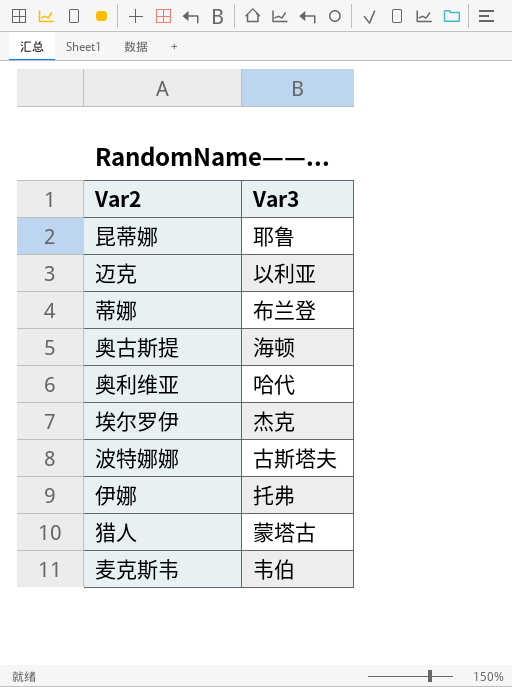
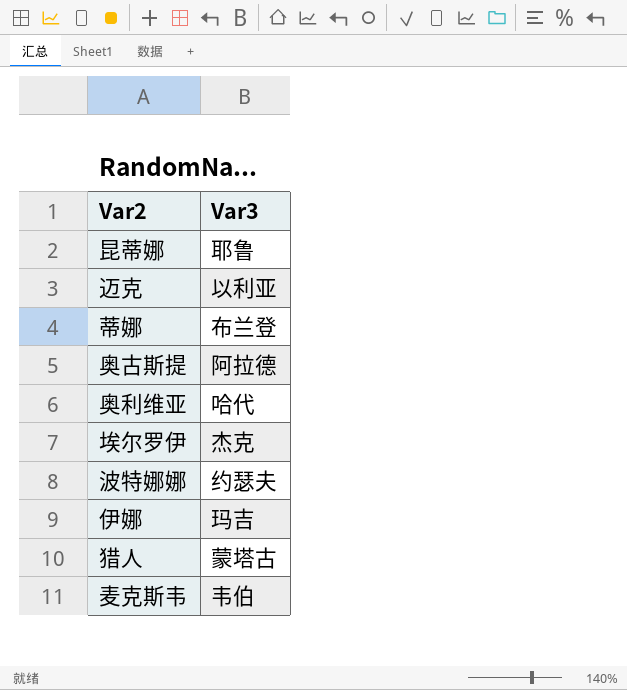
奥古斯提 | Var3: 海顿 -> 阿拉德
波特娜娜 | Var3: 古斯塔夫 -> 约瑟夫
伊娜 | Var3: 托弗 -> 玛吉

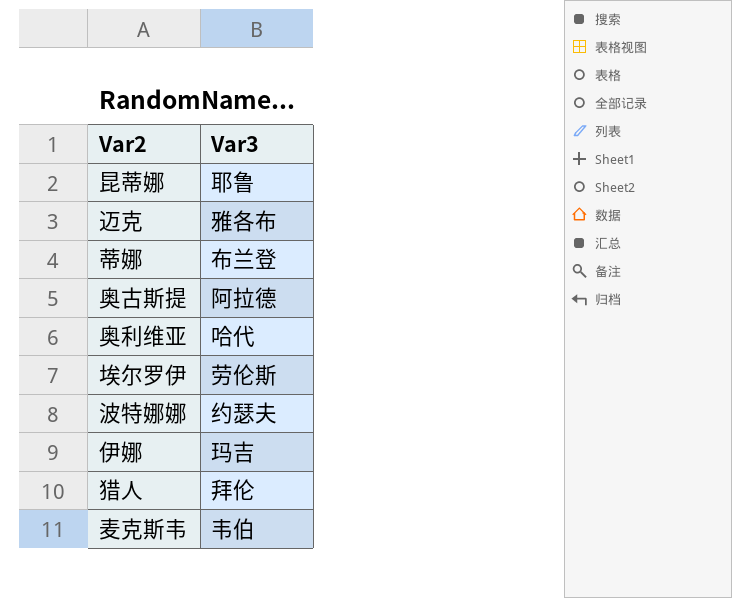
迈克 | Var3: 以利亚 -> 雅各布
埃尔罗伊 | Var3: 杰克 -> 劳伦斯
猎人 | Var3: 蒙塔古 -> 拜伦

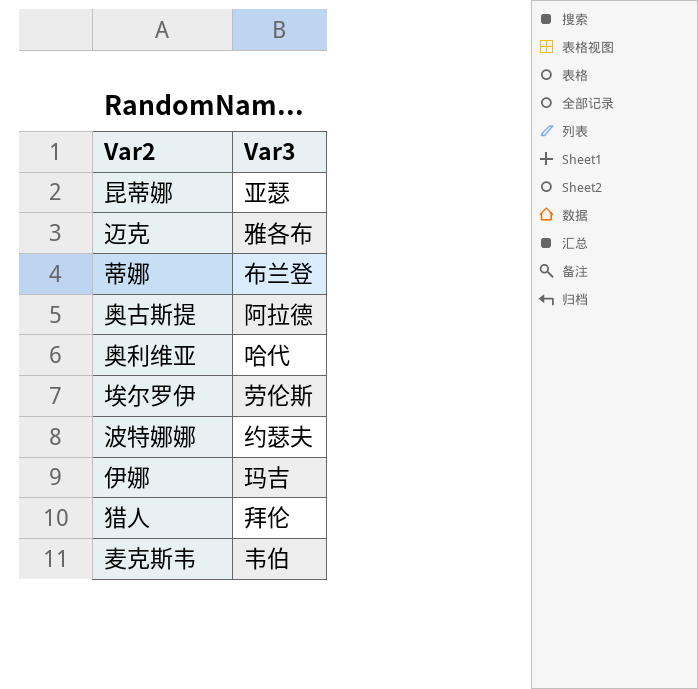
昆蒂娜 | Var3: 耶鲁 -> 亚瑟

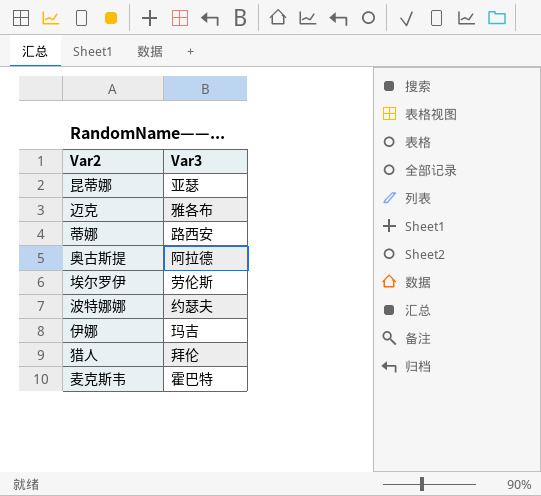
row 奥利维亚: 哈代 -> none
蒂娜 | Var3: 布兰登 -> 路西安
麦克斯韦 | Var3: 韦伯 -> 霍巴特

